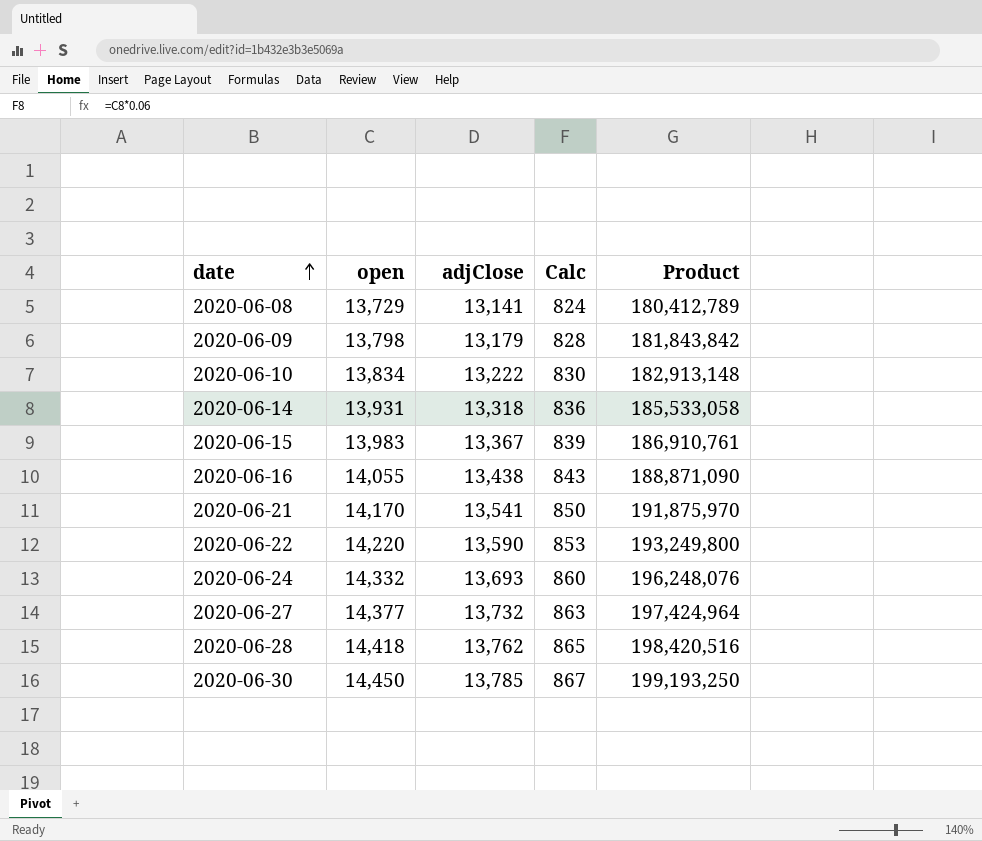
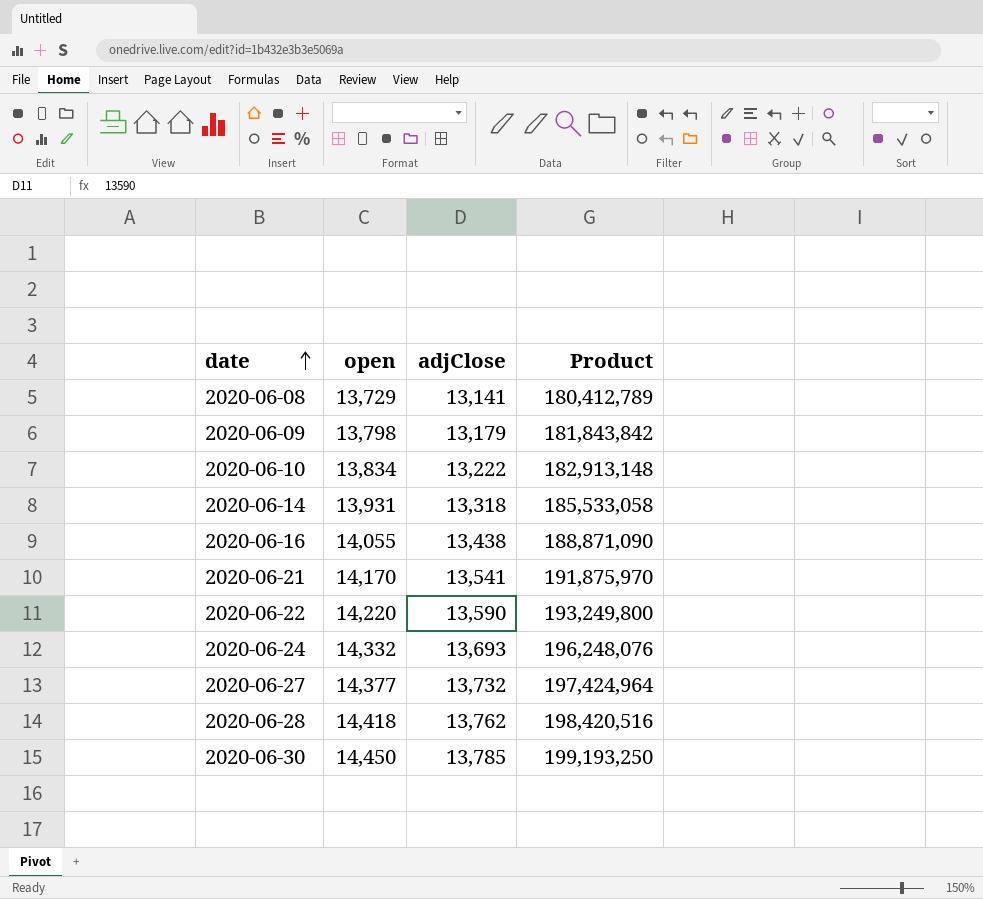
column Calc | formula: [open] * 0.06 -> none
row 2020-06-15: 13,983 | 13,367 | 839 | 186,910,761 -> none

